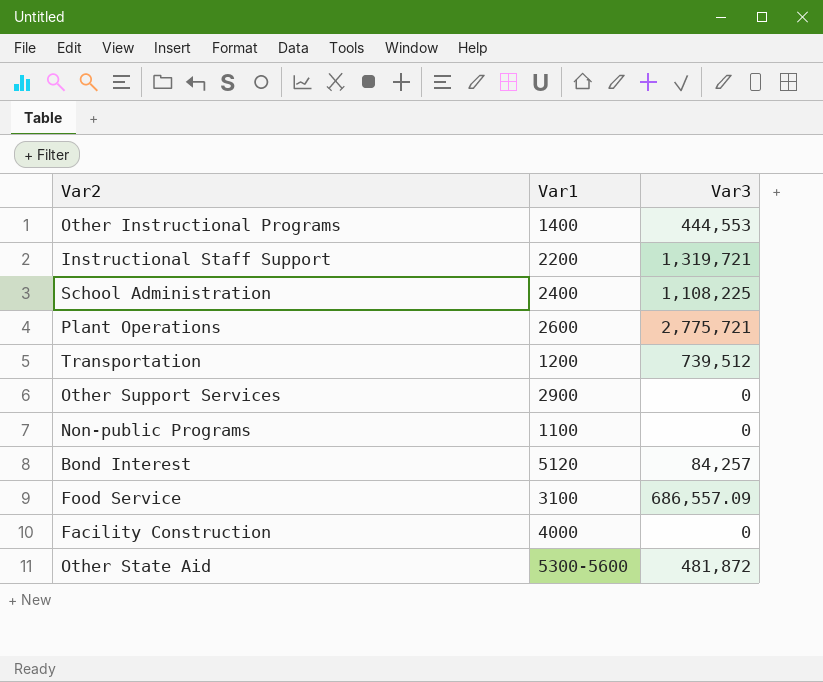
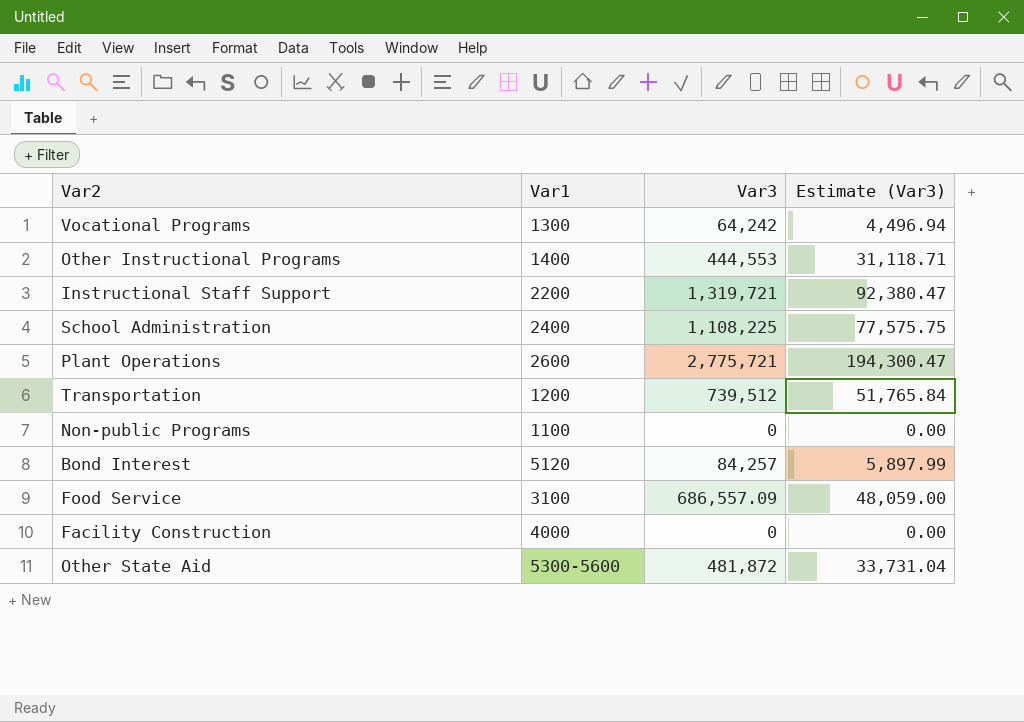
column Estimate (Var3) | formula: none -> [Var3] * 0.07
row Other Support Services: 2900 | 0 -> none
row Vocational Programs: none -> 1300 | 64,242 | 4,496.94

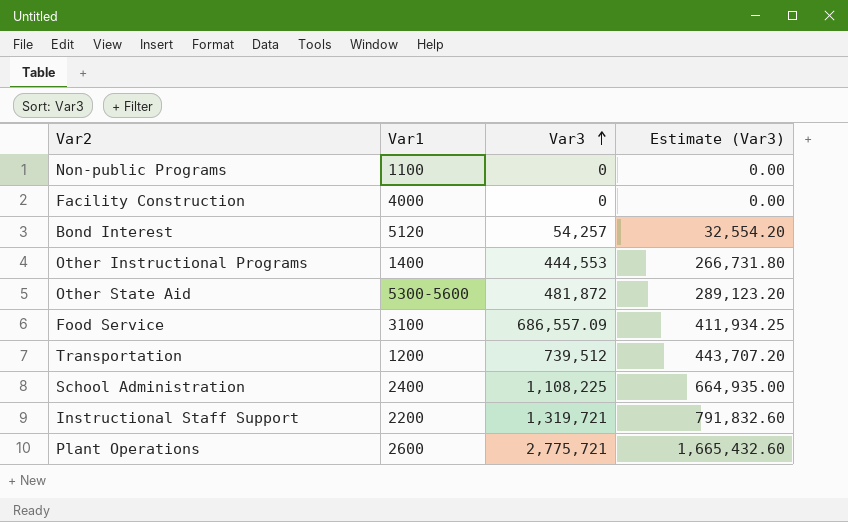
row order: none -> Var3 ascending
column Estimate (Var3) | formula: [Var3] * 0.07 -> [Var3] * 0.6
row Vocational Programs: 1300 | 64,242 | 4,496.94 -> none
Bond Interest | Var3: 84,257 -> 54,257

